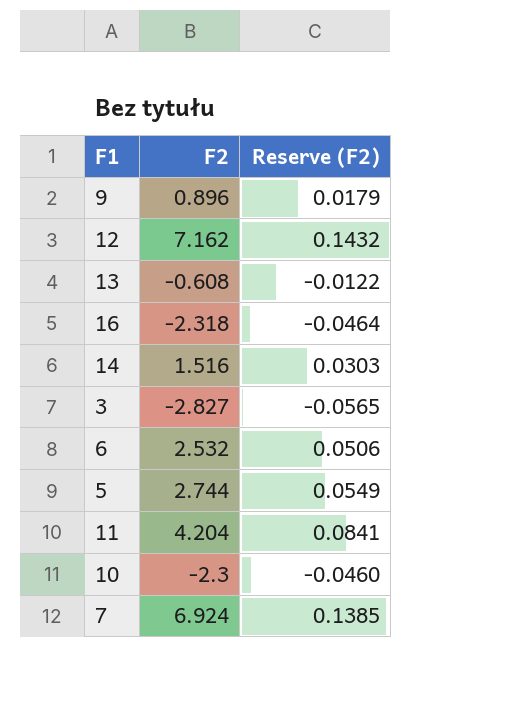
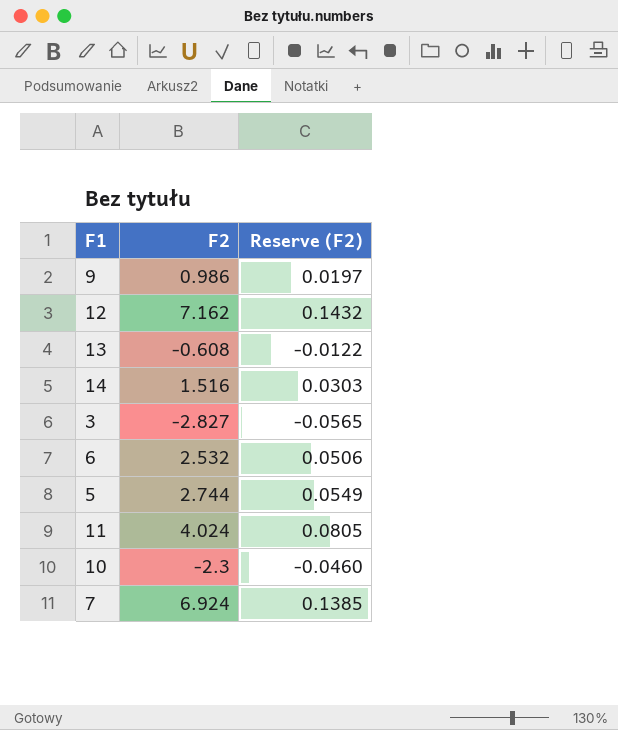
row 16: -2.318 | -0.0464 -> none
9 | F2: 0.896 -> 0.986
9 | Reserve (F2): 0.0179 -> 0.0197
11 | F2: 4.204 -> 4.024
11 | Reserve (F2): 0.0841 -> 0.0805

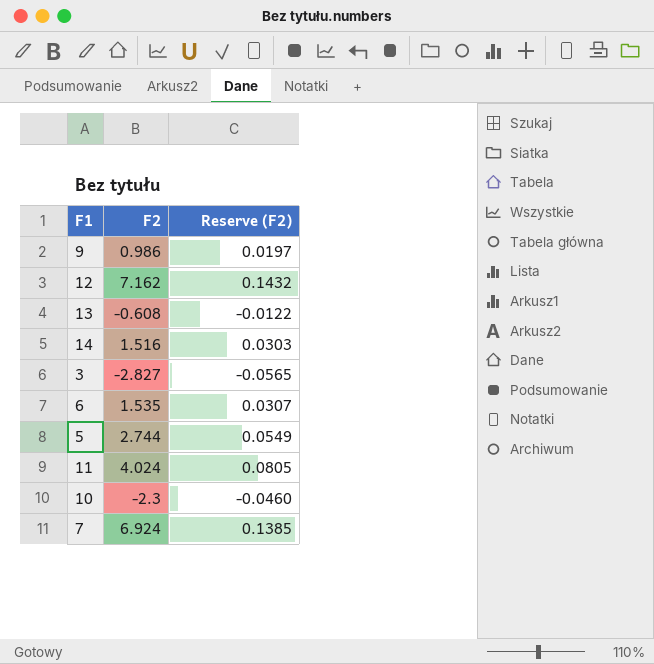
6 | F2: 2.532 -> 1.535
6 | Reserve (F2): 0.0506 -> 0.0307

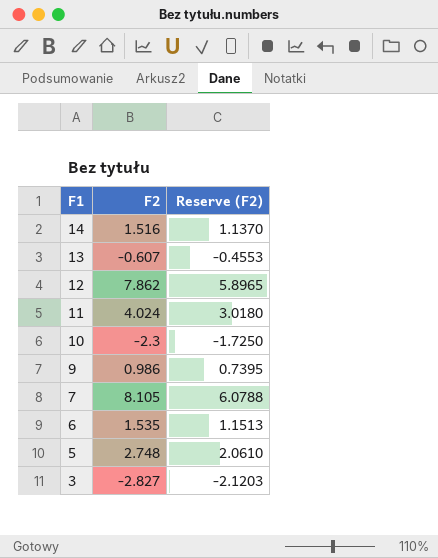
row order: none -> F1 descending
column Reserve (F2) | formula: [F2] * 0.02 -> [F2] * 0.75
13 | F2: -0.608 -> -0.607
12 | F2: 7.162 -> 7.862
7 | F2: 6.924 -> 8.105
5 | F2: 2.744 -> 2.748

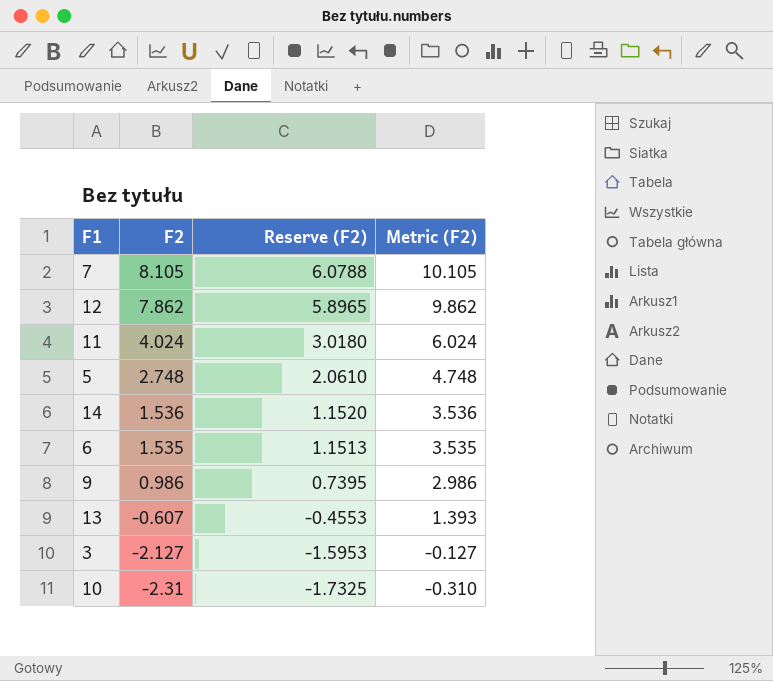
row order: F1 descending -> F2 descending
column Metric (F2) | formula: none -> [F2] + 2
14 | F2: 1.516 -> 1.536
14 | Reserve (F2): 1.1370 -> 1.1520
3 | F2: -2.827 -> -2.127
3 | Reserve (F2): -2.1203 -> -1.5953
10 | F2: -2.3 -> -2.31
10 | Reserve (F2): -1.7250 -> -1.7325

